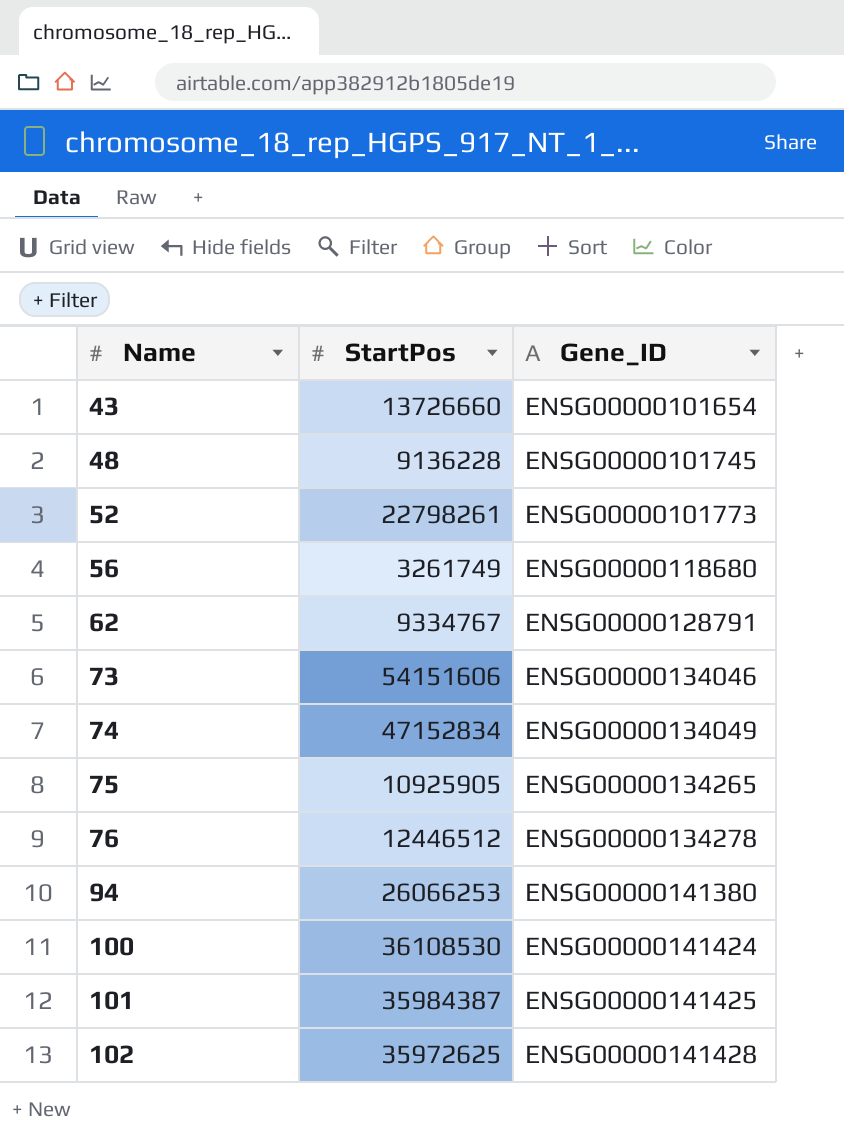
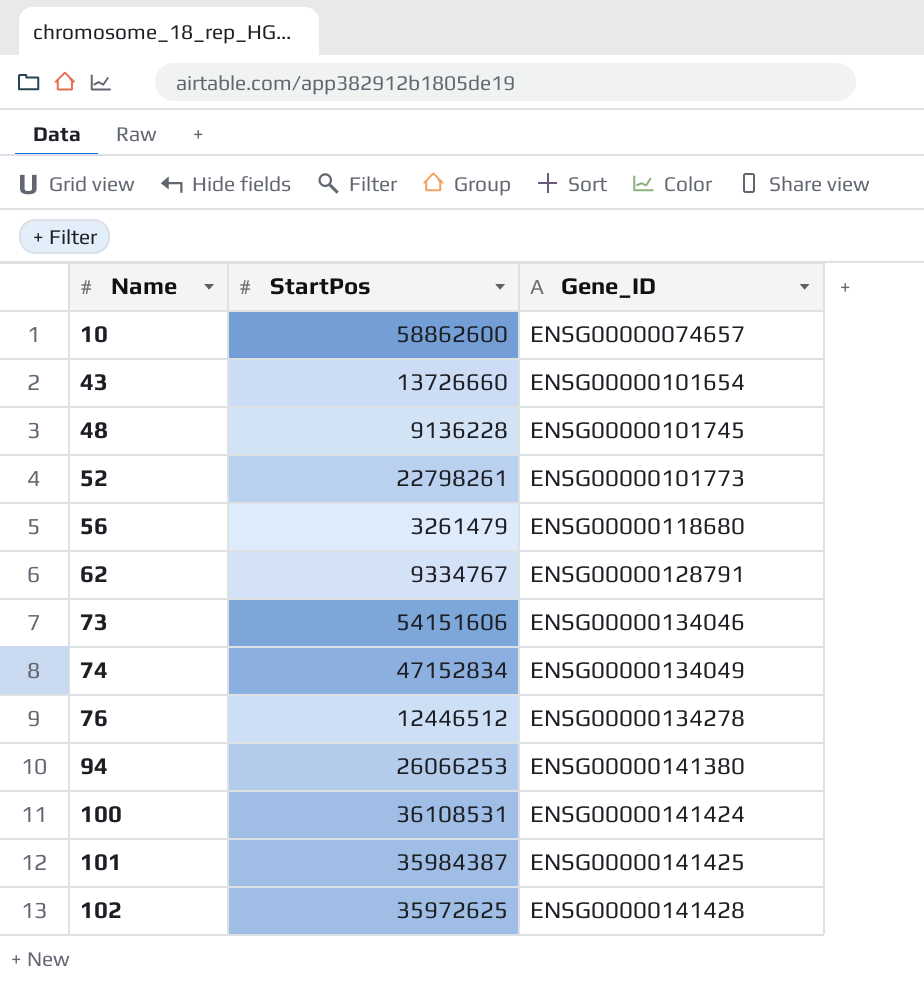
row 75: 10925905 | ENSG00000134265 -> none
row 10: none -> 58862600 | ENSG00000074657
56 | StartPos: 3261749 -> 3261479
100 | StartPos: 36108530 -> 36108531

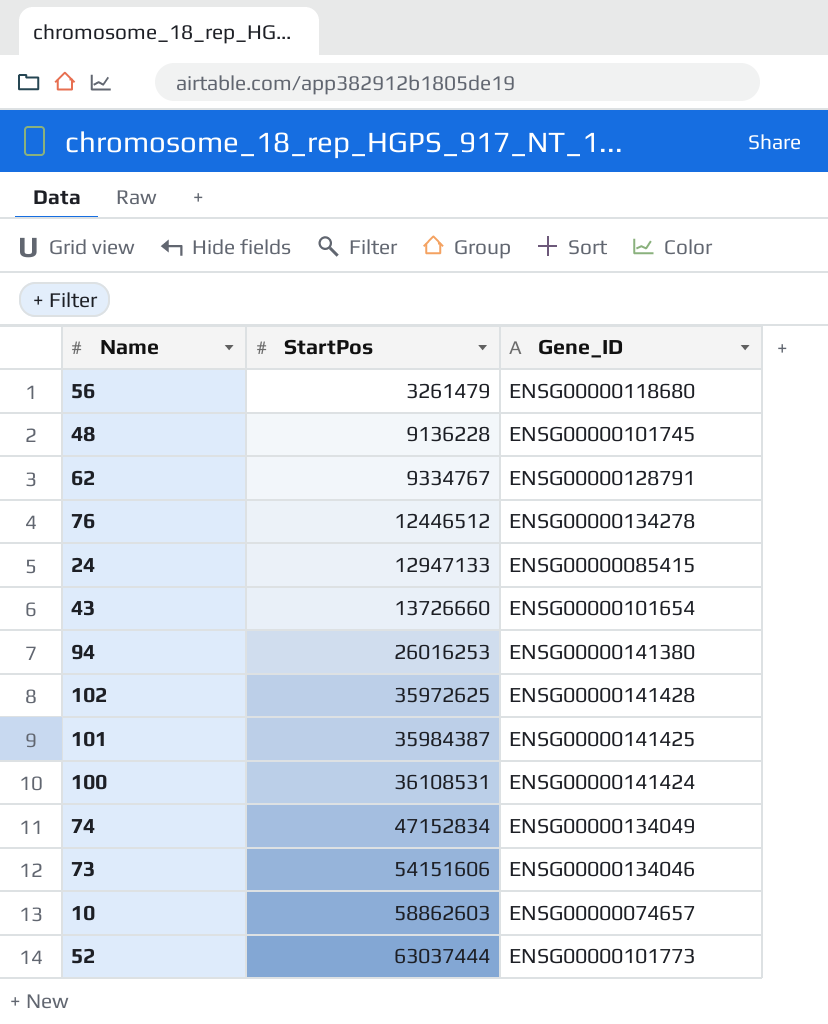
row order: Name ascending -> StartPos ascending
row 24: none -> 12947133 | ENSG00000085415
94 | StartPos: 26066253 -> 26016253
10 | StartPos: 58862600 -> 58862603
52 | StartPos: 22798261 -> 63037444

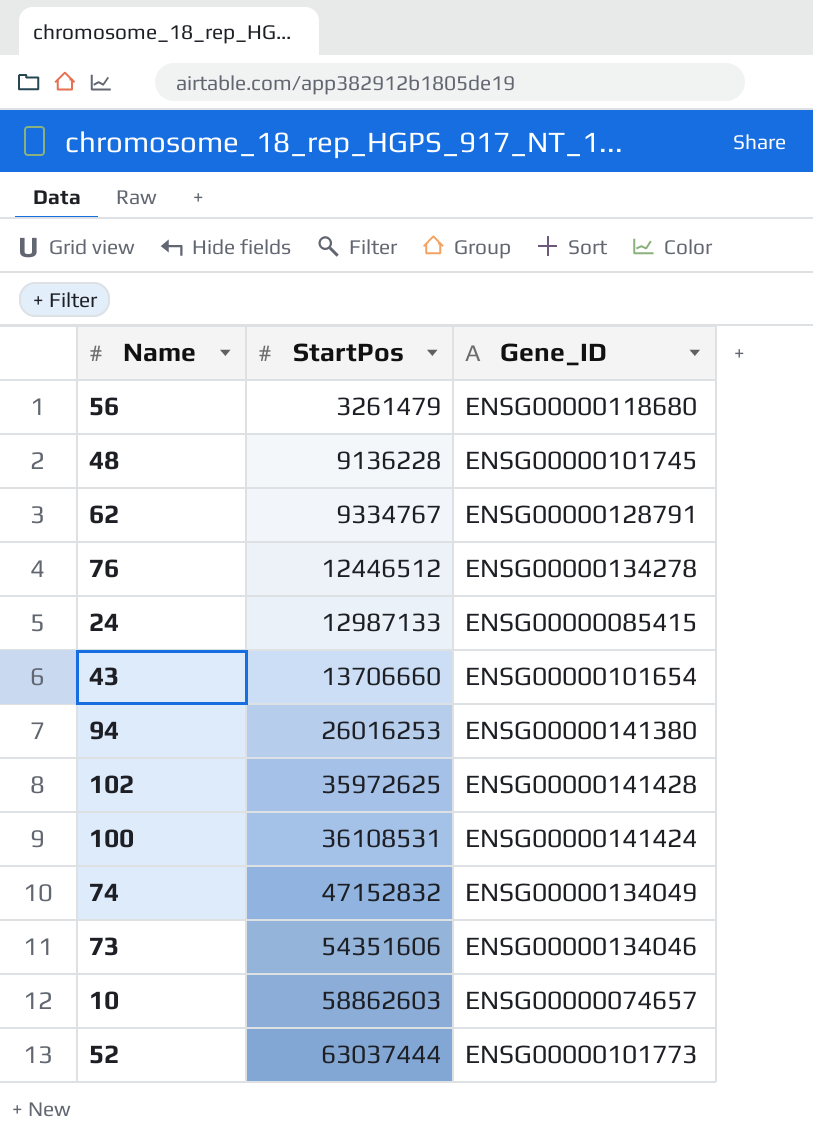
row 101: 35984387 | ENSG00000141425 -> none
24 | StartPos: 12947133 -> 12987133
43 | StartPos: 13726660 -> 13706660
74 | StartPos: 47152834 -> 47152832
73 | StartPos: 54151606 -> 54351606

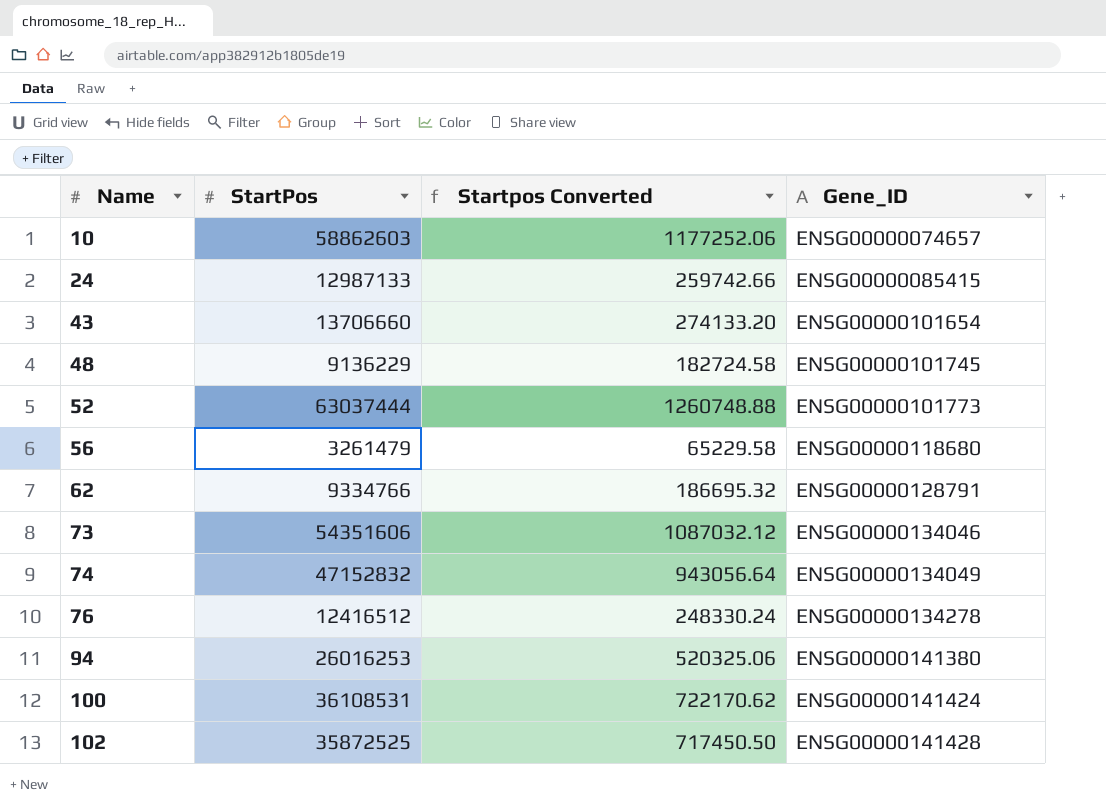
row order: StartPos ascending -> Name ascending
column Startpos Converted | formula: none -> [StartPos] * 0.02
48 | StartPos: 9136228 -> 9136229
62 | StartPos: 9334767 -> 9334766
76 | StartPos: 12446512 -> 12416512
102 | StartPos: 35972625 -> 35872525

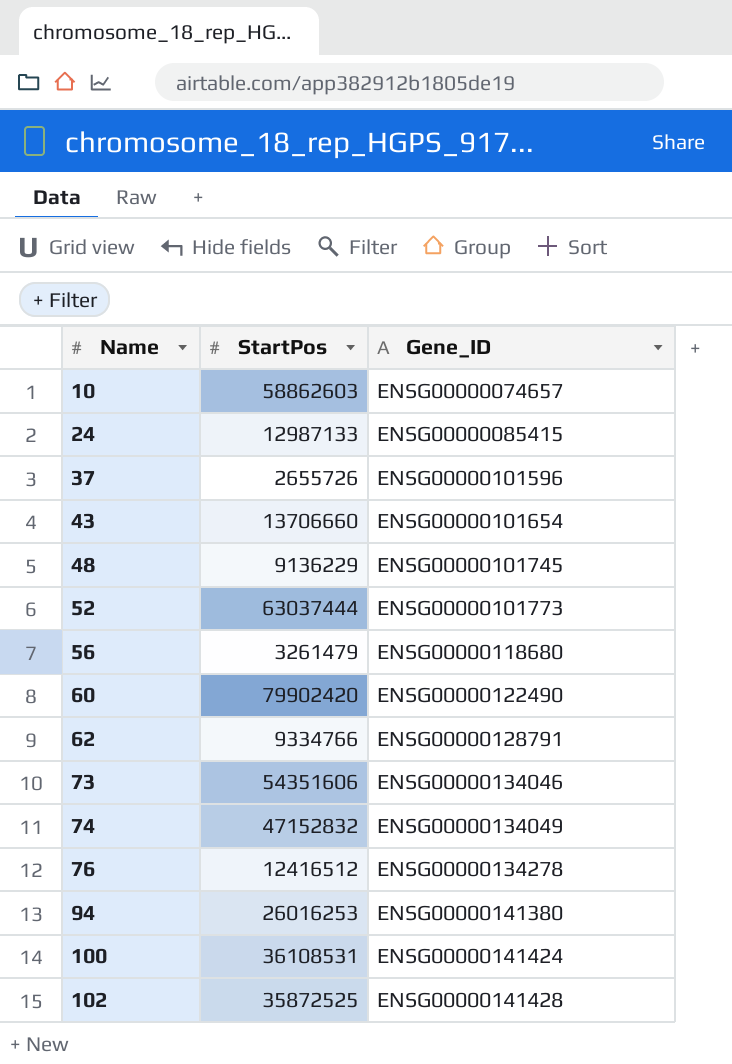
column Startpos Converted | formula: [StartPos] * 0.02 -> none
row 37: none -> 2655726 | ENSG00000101596
row 60: none -> 79902420 | ENSG00000122490

